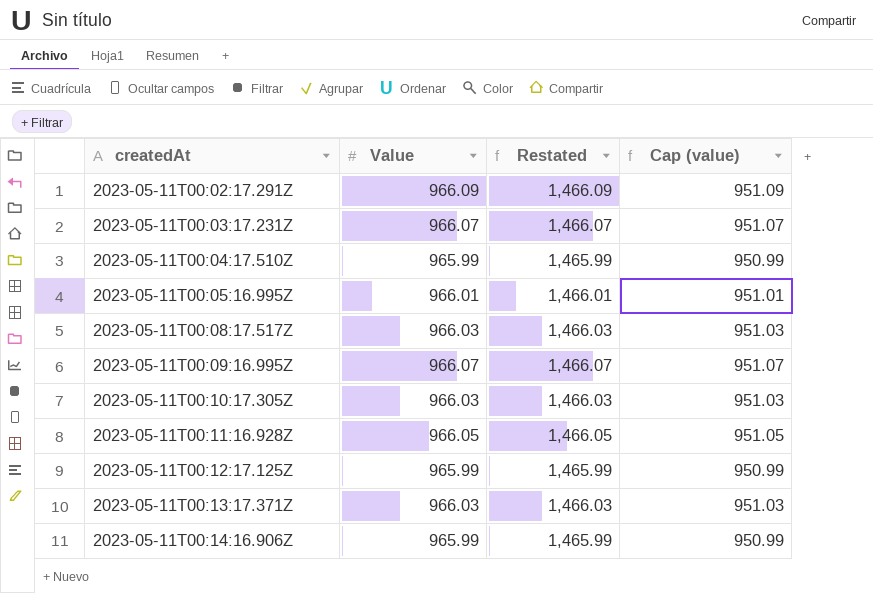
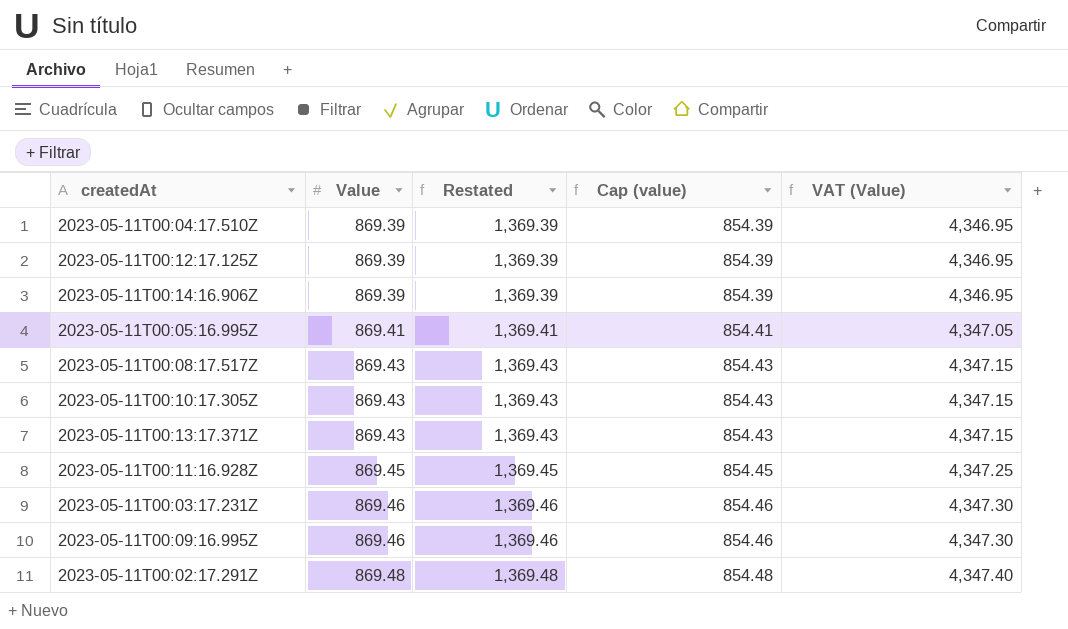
row order: createdAt ascending -> Value ascending
column VAT (Value) | formula: none -> [Value] * 5
2023-05-11T00:04:17.510Z | Value: 965.99 -> 869.39
2023-05-11T00:04:17.510Z | Restated: 1,465.99 -> 1,369.39
2023-05-11T00:04:17.510Z | Cap (value): 950.99 -> 854.39
2023-05-11T00:12:17.125Z | Value: 965.99 -> 869.39
2023-05-11T00:12:17.125Z | Restated: 1,465.99 -> 1,369.39
2023-05-11T00:12:17.125Z | Cap (value): 950.99 -> 854.39
2023-05-11T00:14:16.906Z | Value: 965.99 -> 869.39
2023-05-11T00:14:16.906Z | Restated: 1,465.99 -> 1,369.39
2023-05-11T00:14:16.906Z | Cap (value): 950.99 -> 854.39
2023-05-11T00:05:16.995Z | Value: 966.01 -> 869.41
2023-05-11T00:05:16.995Z | Restated: 1,466.01 -> 1,369.41
2023-05-11T00:05:16.995Z | Cap (value): 951.01 -> 854.41
2023-05-11T00:08:17.517Z | Value: 966.03 -> 869.43
2023-05-11T00:08:17.517Z | Restated: 1,466.03 -> 1,369.43
2023-05-11T00:08:17.517Z | Cap (value): 951.03 -> 854.43
2023-05-11T00:10:17.305Z | Value: 966.03 -> 869.43
2023-05-11T00:10:17.305Z | Restated: 1,466.03 -> 1,369.43
2023-05-11T00:10:17.305Z | Cap (value): 951.03 -> 854.43
2023-05-11T00:13:17.371Z | Value: 966.03 -> 869.43
2023-05-11T00:13:17.371Z | Restated: 1,466.03 -> 1,369.43
2023-05-11T00:13:17.371Z | Cap (value): 951.03 -> 854.43
2023-05-11T00:11:16.928Z | Value: 966.05 -> 869.45
2023-05-11T00:11:16.928Z | Restated: 1,466.05 -> 1,369.45
2023-05-11T00:11:16.928Z | Cap (value): 951.05 -> 854.45
2023-05-11T00:03:17.231Z | Value: 966.07 -> 869.46
2023-05-11T00:03:17.231Z | Restated: 1,466.07 -> 1,369.46
2023-05-11T00:03:17.231Z | Cap (value): 951.07 -> 854.46
2023-05-11T00:09:16.995Z | Value: 966.07 -> 869.46
2023-05-11T00:09:16.995Z | Restated: 1,466.07 -> 1,369.46
2023-05-11T00:09:16.995Z | Cap (value): 951.07 -> 854.46
2023-05-11T00:02:17.291Z | Value: 966.09 -> 869.48
2023-05-11T00:02:17.291Z | Restated: 1,466.09 -> 1,369.48
2023-05-11T00:02:17.291Z | Cap (value): 951.09 -> 854.48

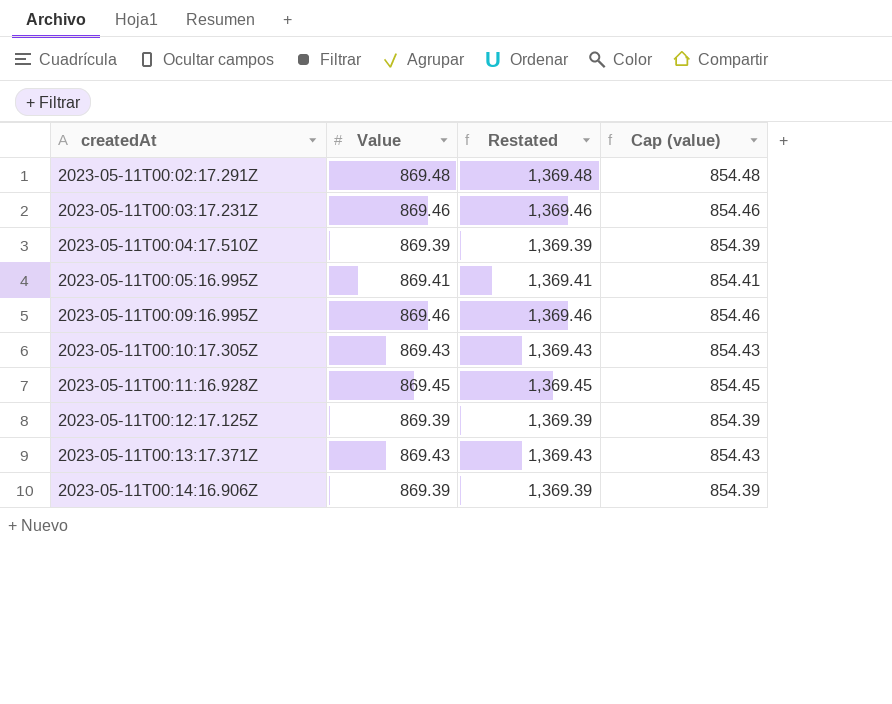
row order: Value ascending -> createdAt ascending
column VAT (Value) | formula: [Value] * 5 -> none
row 2023-05-11T00:08:17.517Z: 869.43 | 1,369.43 | 854.43 | 4,347.15 -> none

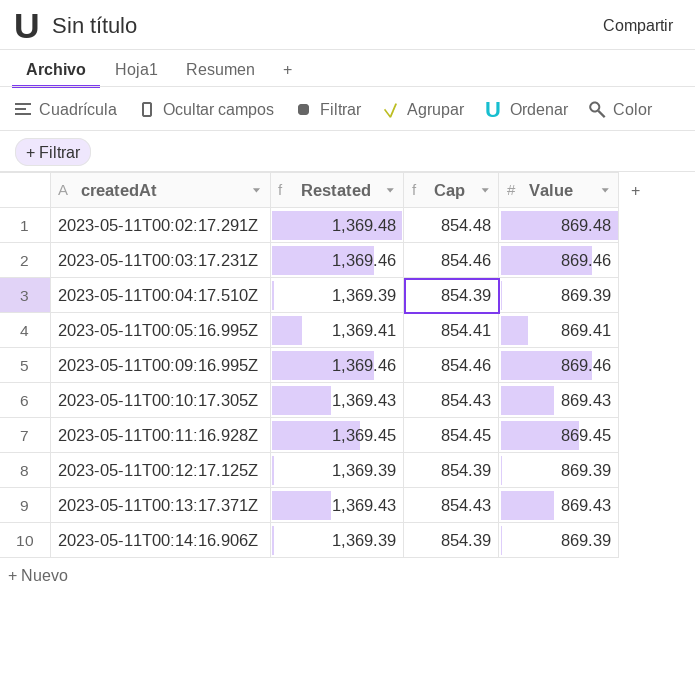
column name: Cap (value) -> Cap
column Value | position: 2 -> 4

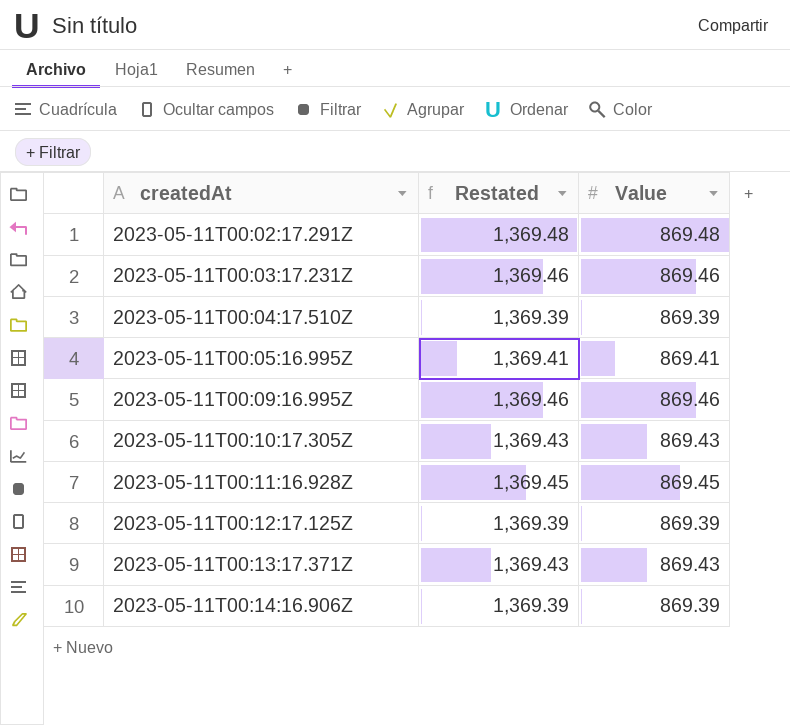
column Cap | formula: [Value] - 15 -> none

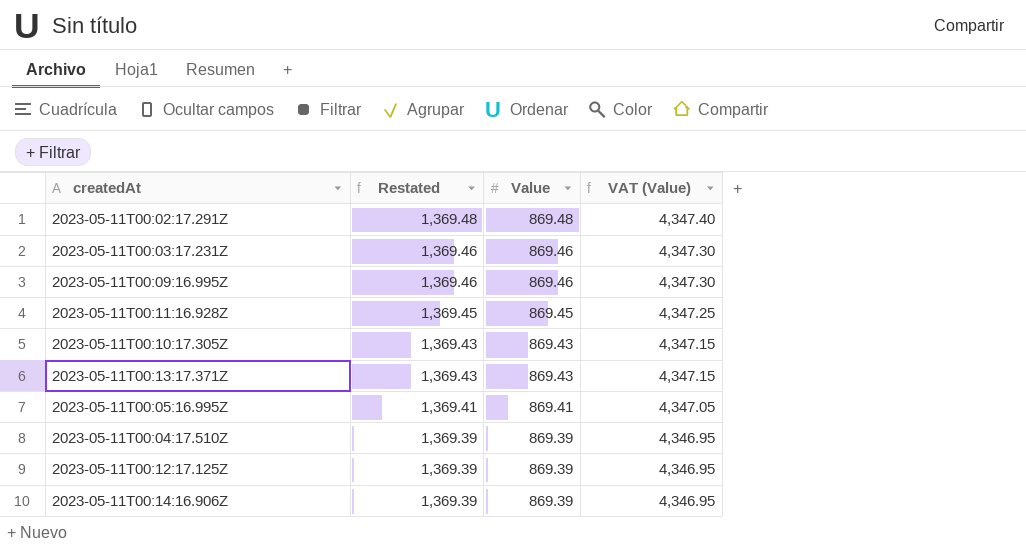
row order: createdAt ascending -> Restated descending
column VAT (Value) | formula: none -> [Value] * 5

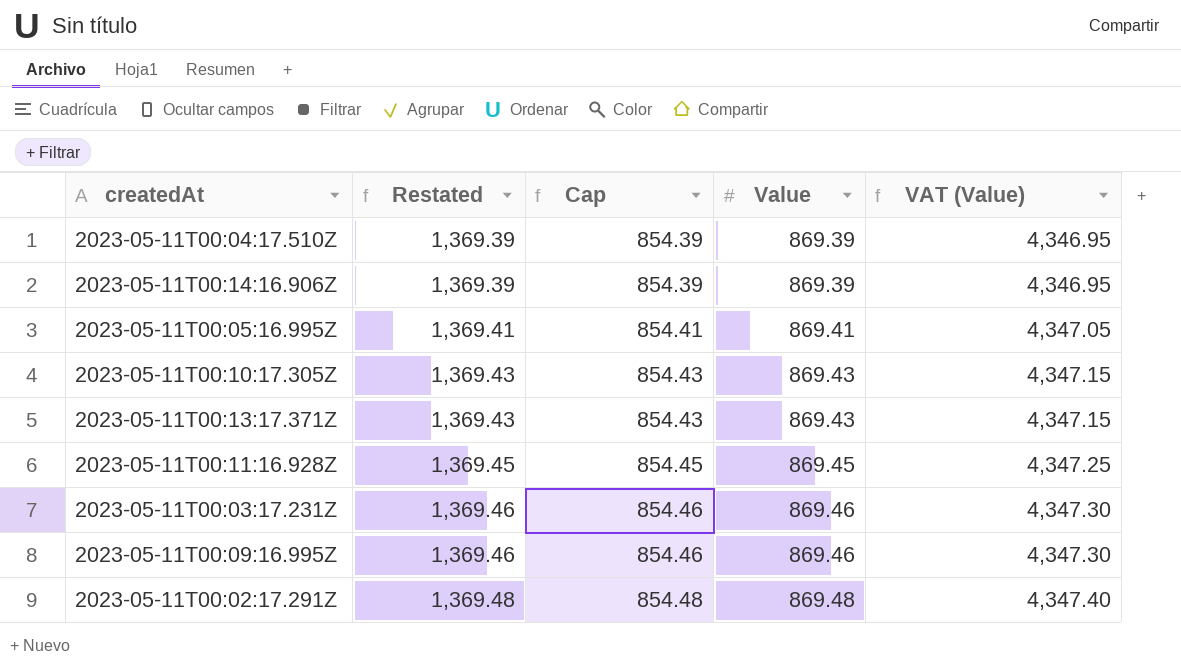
row order: Restated descending -> Restated ascending
column Cap | formula: none -> [Value] - 15
row 2023-05-11T00:12:17.125Z: 1,369.39 | 869.39 | 4,346.95 -> none

